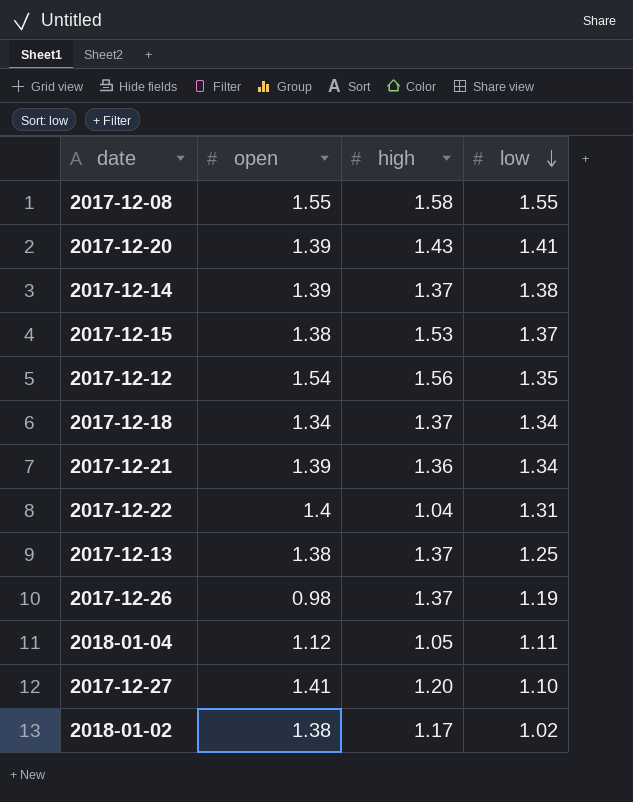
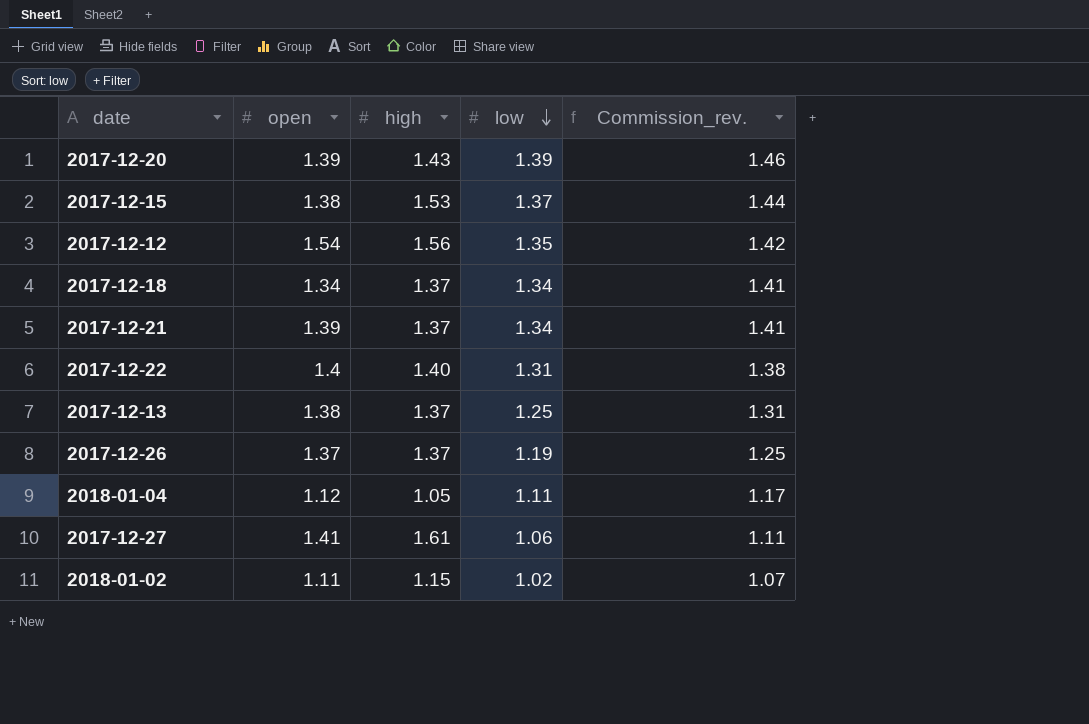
column Commission_rev. | formula: none -> [low] * 1.05
row 2017-12-08: 1.55 | 1.58 | 1.55 -> none
row 2017-12-14: 1.39 | 1.37 | 1.38 -> none
2017-12-20 | low: 1.41 -> 1.39
2017-12-21 | high: 1.36 -> 1.37
2017-12-22 | high: 1.04 -> 1.40
2017-12-26 | open: 0.98 -> 1.37
2017-12-27 | high: 1.20 -> 1.61
2017-12-27 | low: 1.10 -> 1.06
2018-01-02 | open: 1.38 -> 1.11
2018-01-02 | high: 1.17 -> 1.15

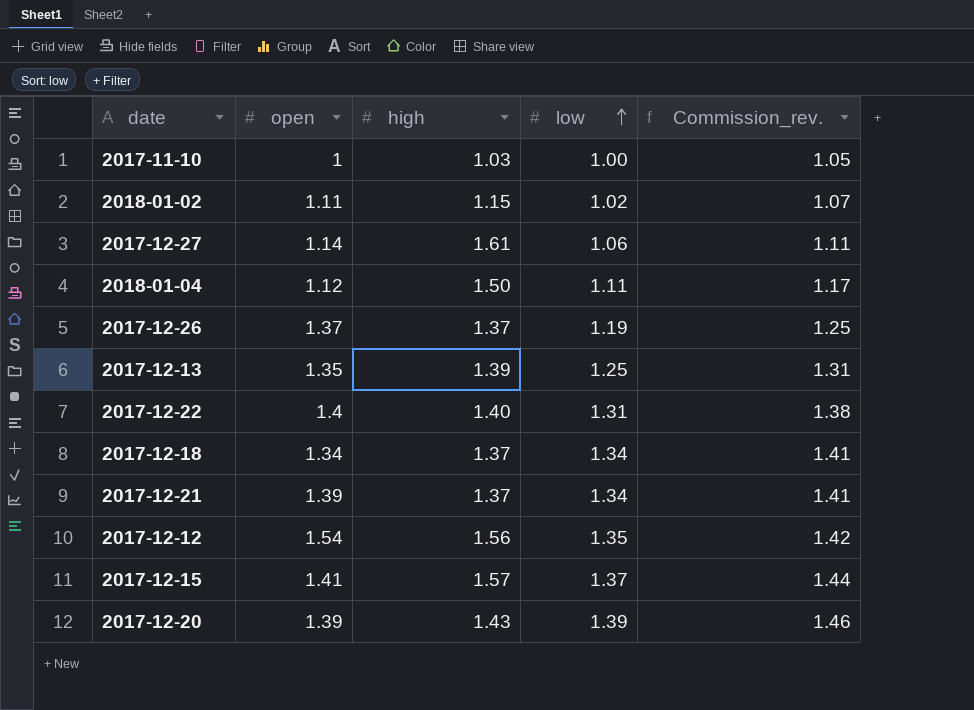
row order: low descending -> low ascending
row 2017-11-10: none -> 1 | 1.03 | 1.00 | 1.05
2017-12-27 | open: 1.41 -> 1.14
2018-01-04 | high: 1.05 -> 1.50
2017-12-13 | open: 1.38 -> 1.35
2017-12-13 | high: 1.37 -> 1.39
2017-12-15 | open: 1.38 -> 1.41
2017-12-15 | high: 1.53 -> 1.57

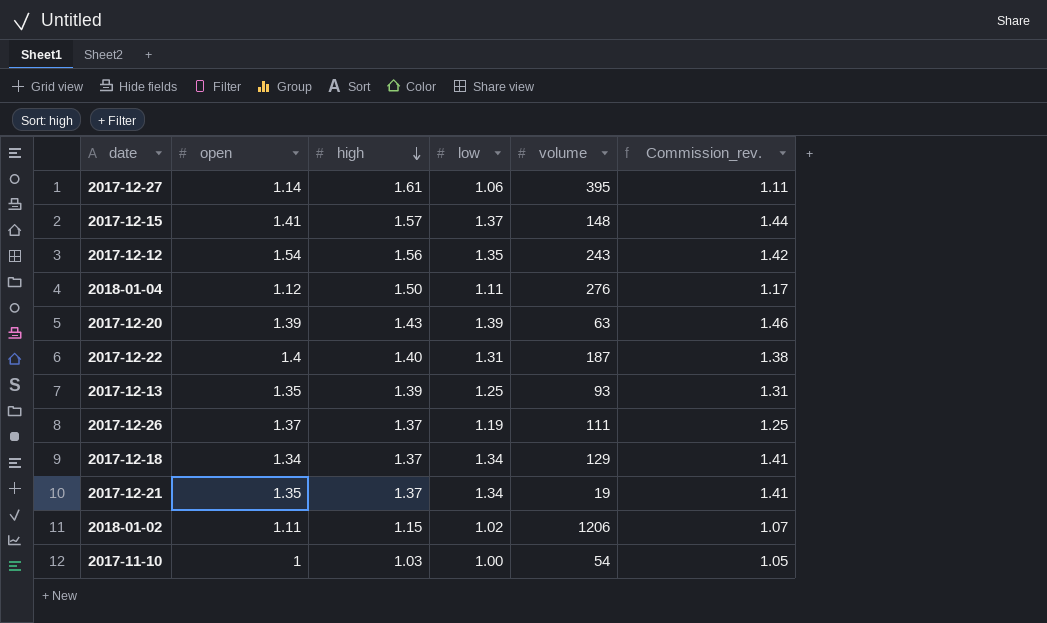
row order: low ascending -> high descending
column volume | position: none -> 5
2017-12-21 | open: 1.39 -> 1.35

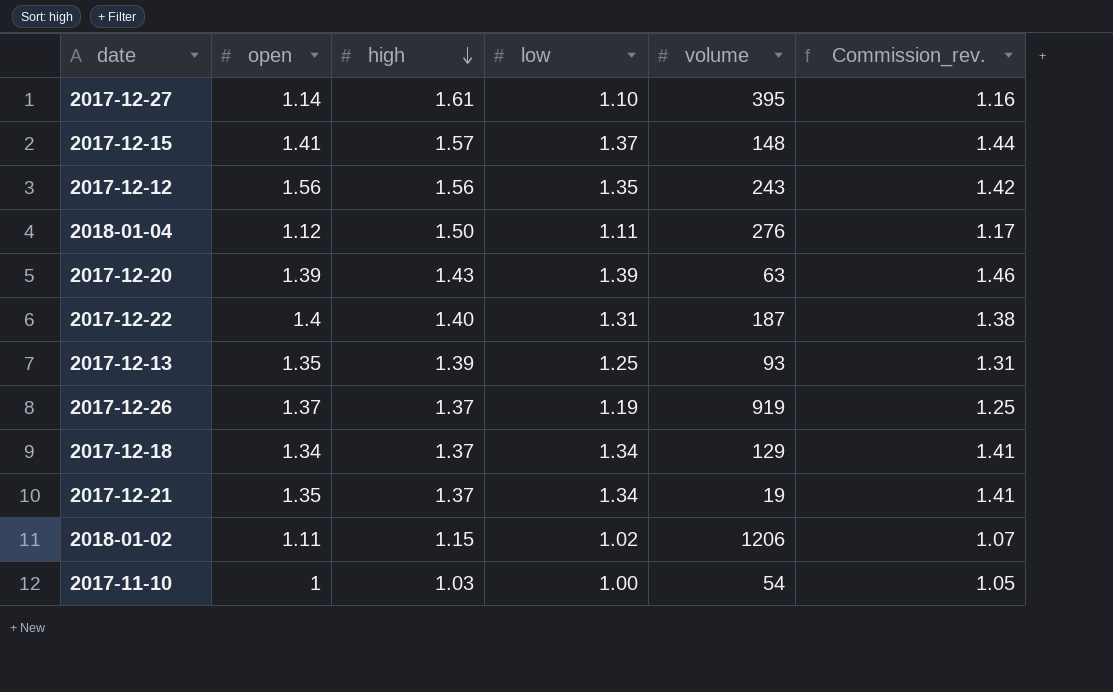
2017-12-27 | low: 1.06 -> 1.10
2017-12-27 | Commission_rev.: 1.11 -> 1.16
2017-12-12 | open: 1.54 -> 1.56
2017-12-26 | volume: 111 -> 919

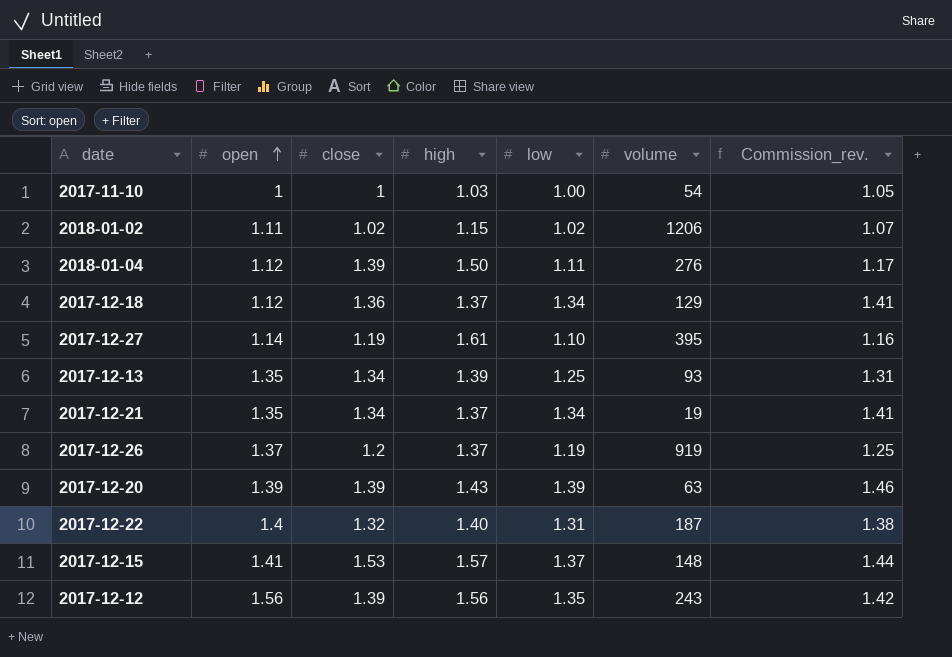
row order: high descending -> open ascending
column close | position: none -> 3
2017-12-18 | open: 1.34 -> 1.12

